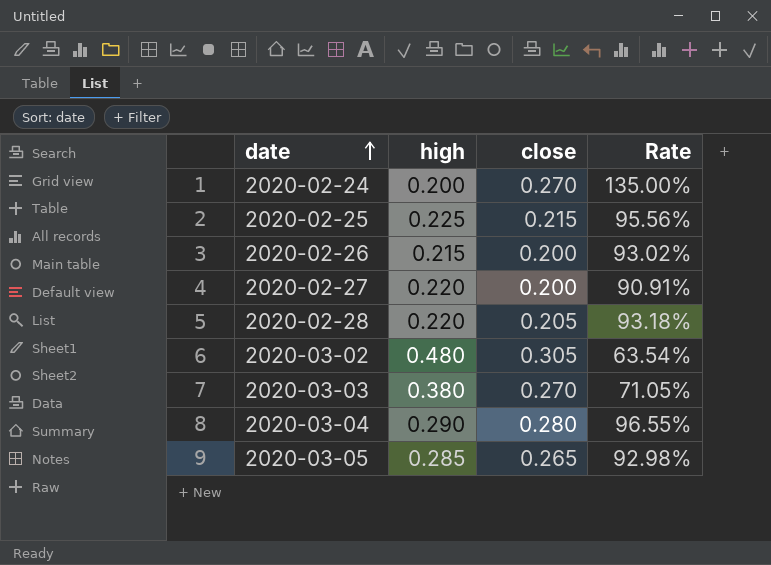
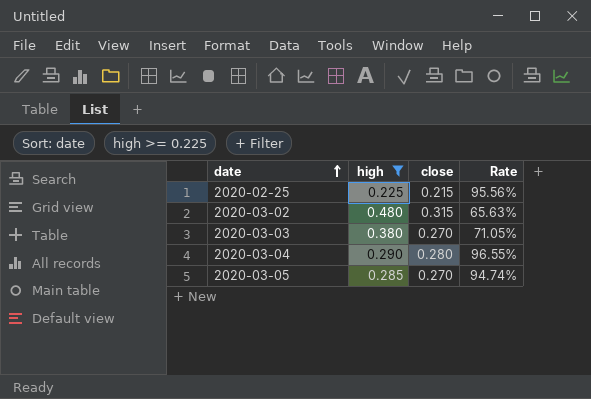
filter: none -> high >= 0.225
2020-03-02 | close: 0.305 -> 0.315
2020-03-02 | Rate: 63.54% -> 65.63%
2020-03-05 | close: 0.265 -> 0.270
2020-03-05 | Rate: 92.98% -> 94.74%

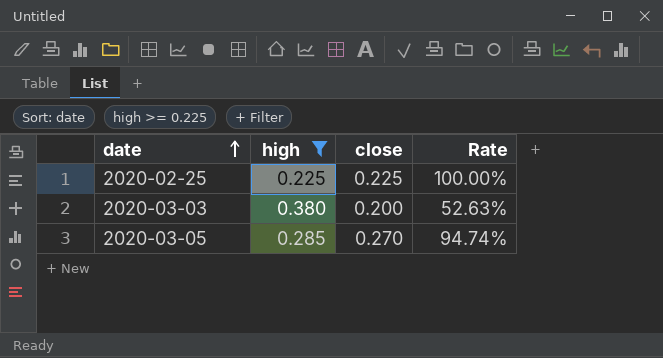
row 2020-03-02: 0.480 | 0.315 | 65.63% -> none
row 2020-03-04: 0.290 | 0.280 | 96.55% -> none
2020-02-25 | close: 0.215 -> 0.225
2020-02-25 | Rate: 95.56% -> 100.00%
2020-03-03 | close: 0.270 -> 0.200
2020-03-03 | Rate: 71.05% -> 52.63%

